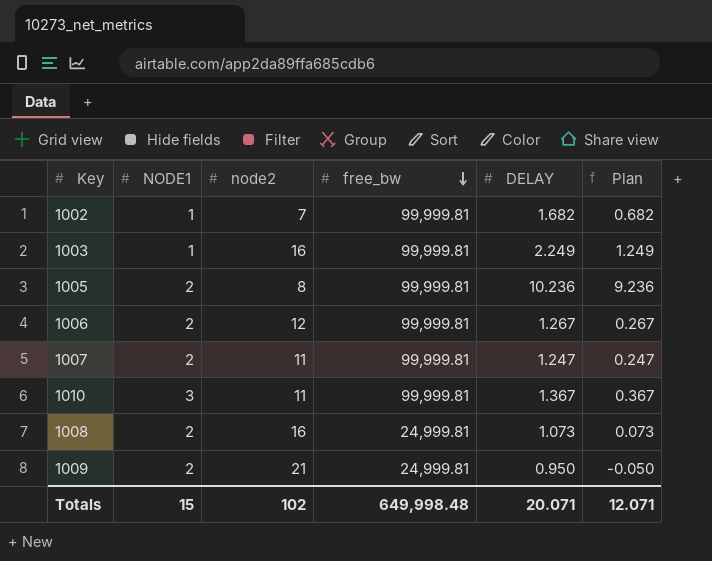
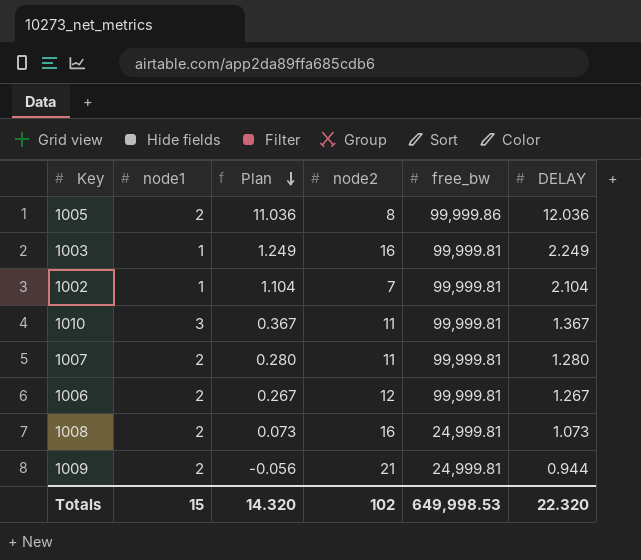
row order: free_bw descending -> Plan descending
column name: NODE1 -> node1
column Plan | position: 6 -> 3
1005 | Plan: 9.236 -> 11.036
1005 | free_bw: 99,999.81 -> 99,999.86
1005 | DELAY: 10.236 -> 12.036
1002 | Plan: 0.682 -> 1.104
1002 | DELAY: 1.682 -> 2.104
1007 | Plan: 0.247 -> 0.280
1007 | DELAY: 1.247 -> 1.280
1009 | Plan: -0.050 -> -0.056
1009 | DELAY: 0.950 -> 0.944
Totals | Plan: 12.071 -> 14.320
Totals | free_bw: 649,998.48 -> 649,998.53
Totals | DELAY: 20.071 -> 22.320

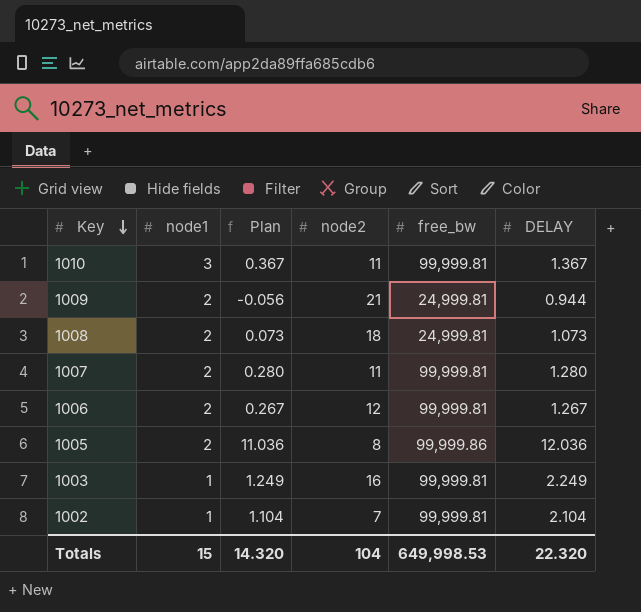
row order: Plan descending -> Key descending
1008 | node2: 16 -> 18
Totals | node2: 102 -> 104

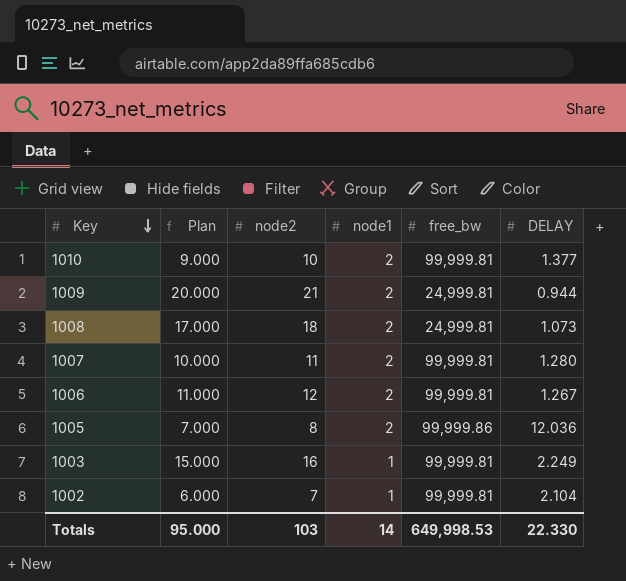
column Plan | formula: [DELAY] - 1 -> [node2] - 1
column node1 | position: 2 -> 4
1010 | node2: 11 -> 10
1010 | node1: 3 -> 2
1010 | DELAY: 1.367 -> 1.377
Totals | Plan: 14.320 -> 95.000
Totals | node2: 104 -> 103
Totals | node1: 15 -> 14
Totals | DELAY: 22.320 -> 22.330

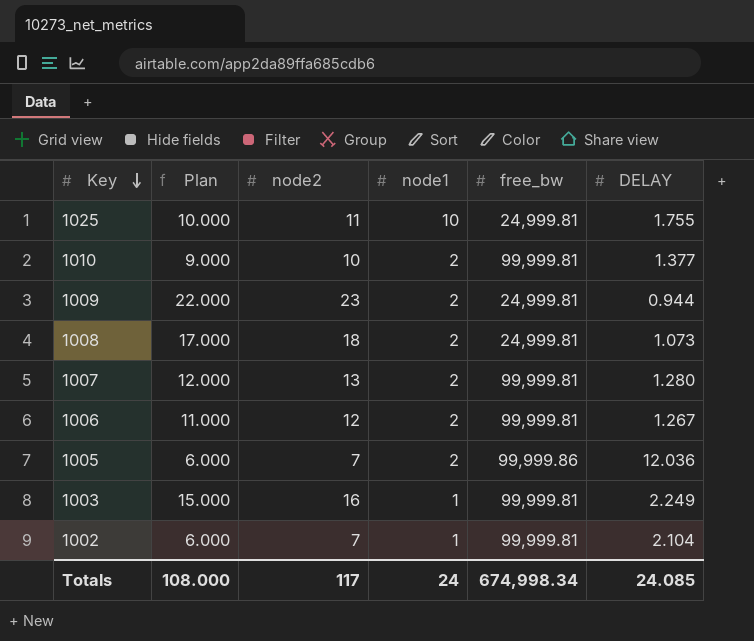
row 1025: none -> 10.000 | 11 | 10 | 24,999.81 | 1.755
1009 | Plan: 20.000 -> 22.000
1009 | node2: 21 -> 23
1007 | Plan: 10.000 -> 12.000
1007 | node2: 11 -> 13
1005 | Plan: 7.000 -> 6.000
1005 | node2: 8 -> 7
Totals | Plan: 95.000 -> 108.000
Totals | node2: 103 -> 117
Totals | node1: 14 -> 24
Totals | free_bw: 649,998.53 -> 674,998.34
Totals | DELAY: 22.330 -> 24.085

